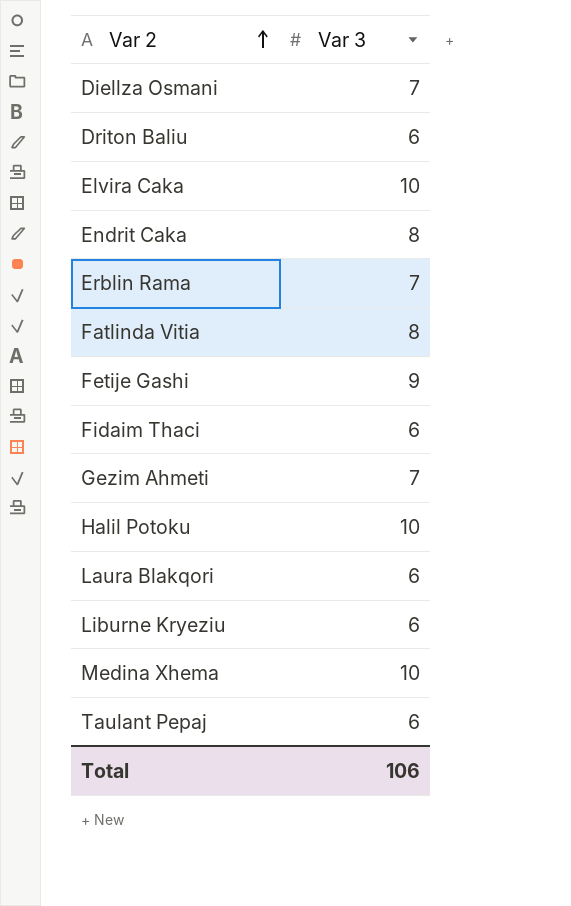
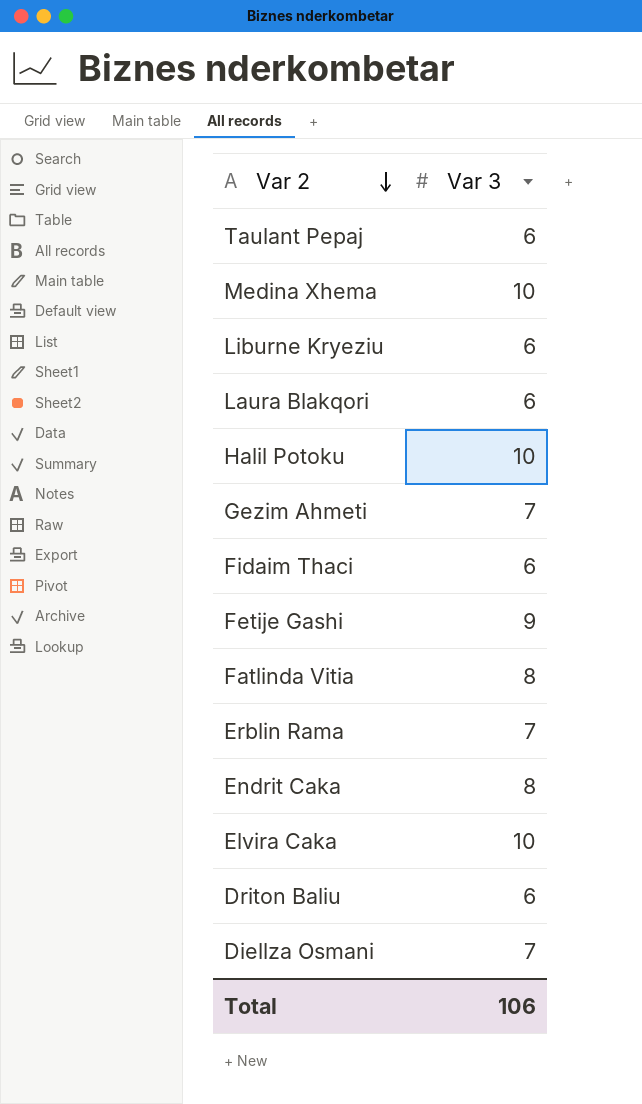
row order: Var 2 ascending -> Var 2 descending

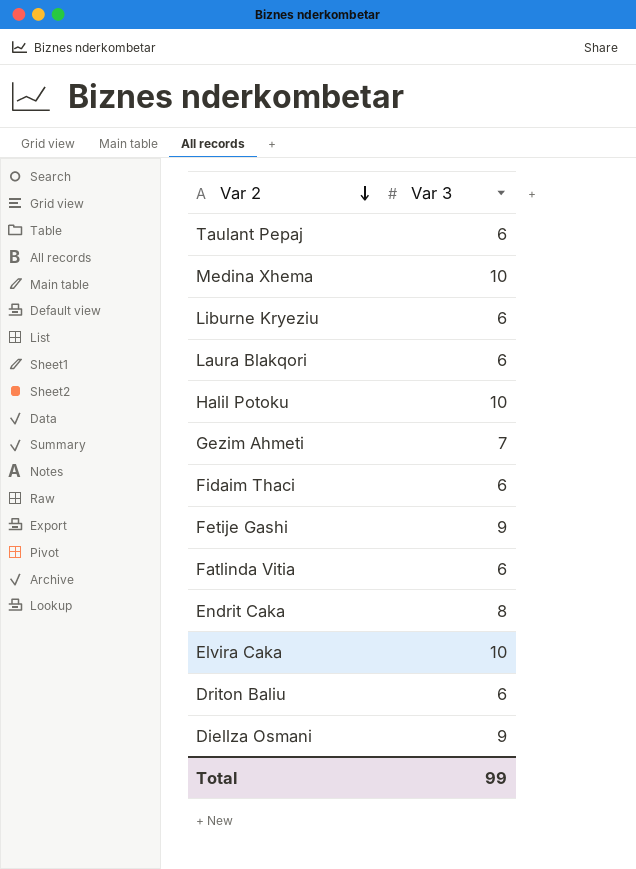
row Erblin Rama: 7 -> none
Fatlinda Vitia | Var 3: 8 -> 6
Diellza Osmani | Var 3: 7 -> 9
Total | Var 3: 106 -> 99

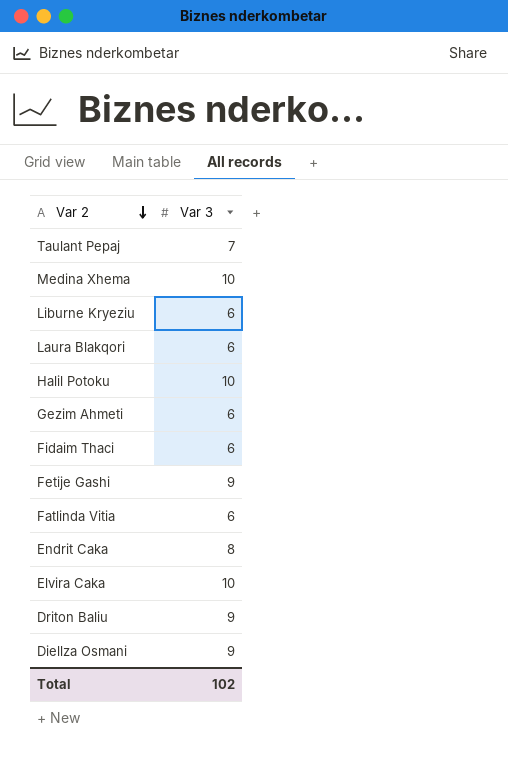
Taulant Pepaj | Var 3: 6 -> 7
Gezim Ahmeti | Var 3: 7 -> 6
Driton Baliu | Var 3: 6 -> 9
Total | Var 3: 99 -> 102

